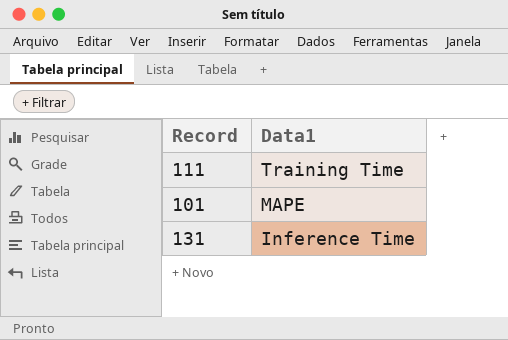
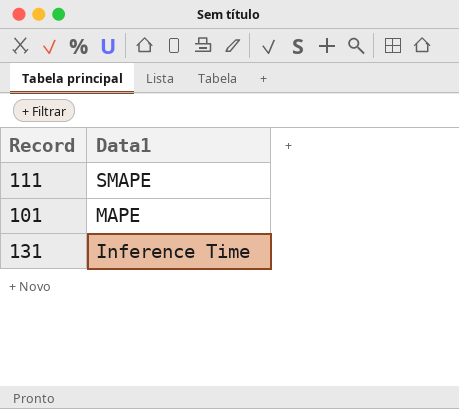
111 | Data1: Training Time -> SMAPE

